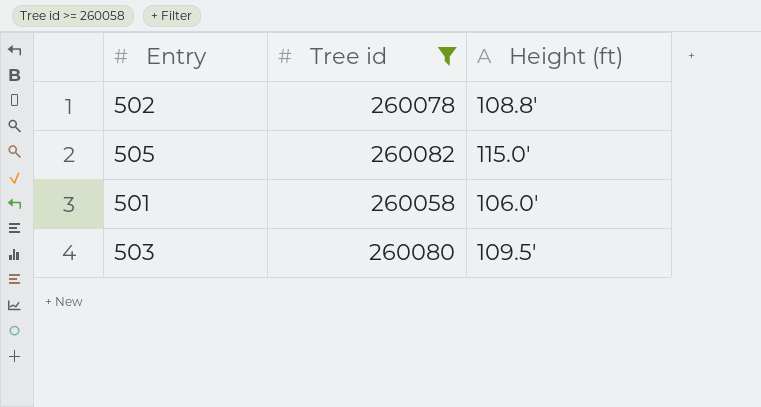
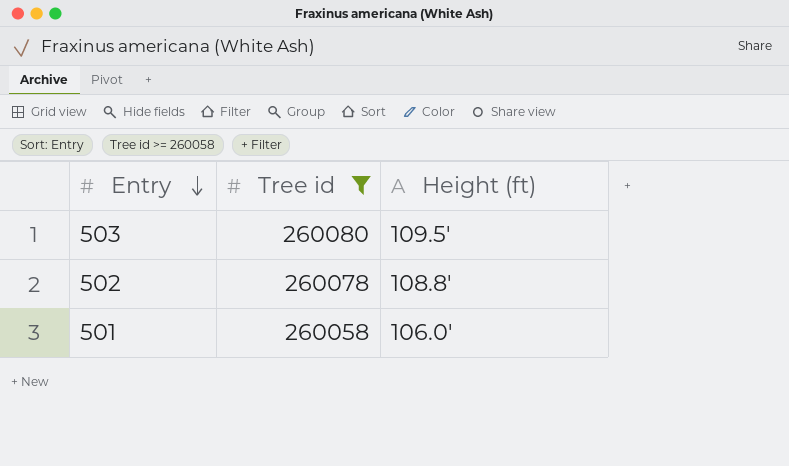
row order: none -> Entry descending
row 505: 260082 | 115.0' -> none

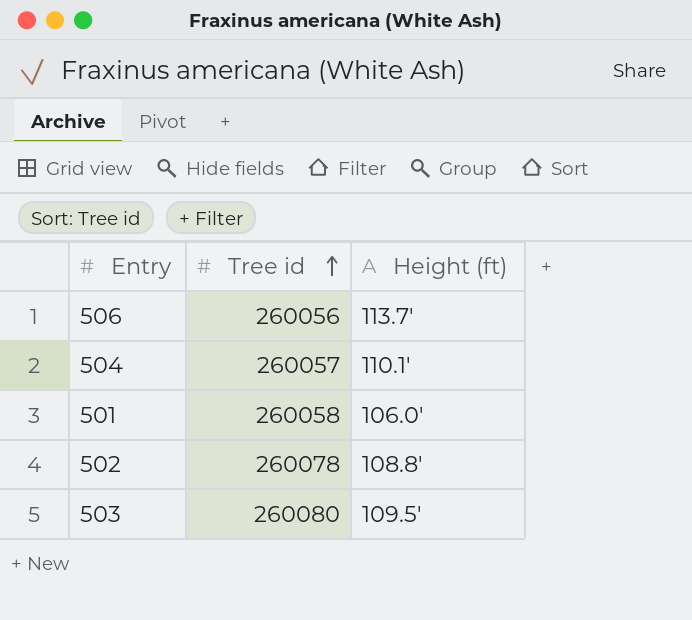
filter: Tree id >= 260058 -> none
row order: Entry descending -> Tree id ascending

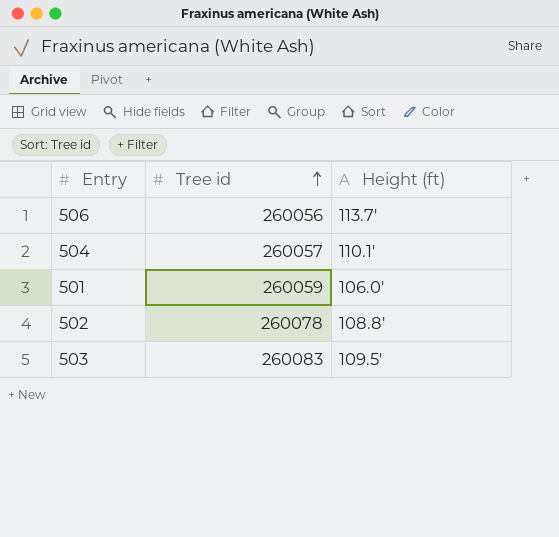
501 | Tree id: 260058 -> 260059
503 | Tree id: 260080 -> 260083

